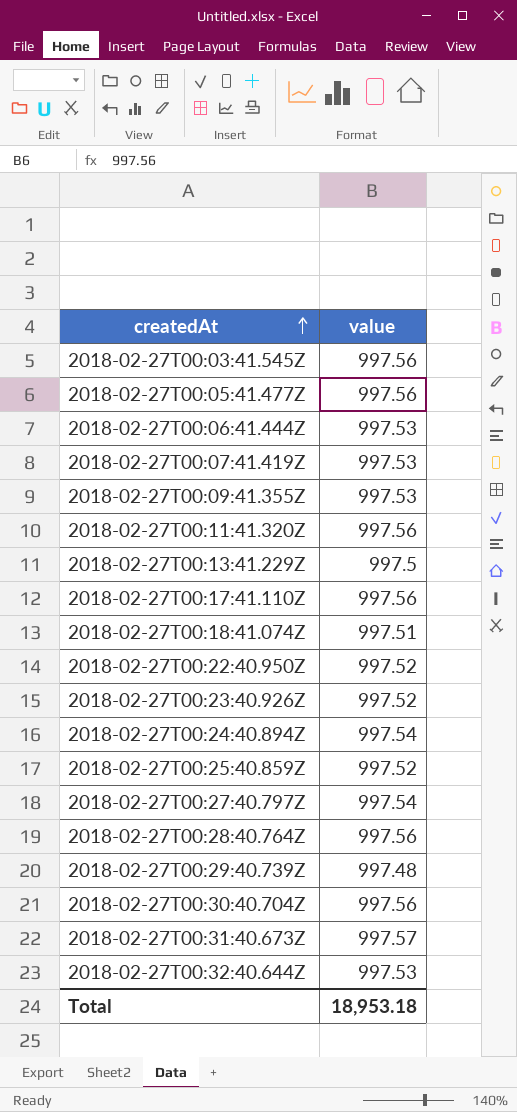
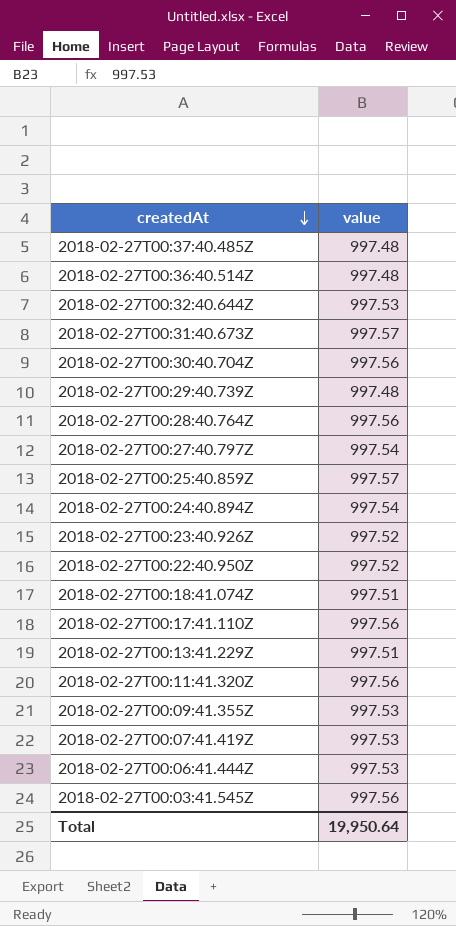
row order: createdAt ascending -> createdAt descending
row 2018-02-27T00:05:41.477Z: 997.56 -> none
row 2018-02-27T00:37:40.485Z: none -> 997.48
row 2018-02-27T00:36:40.514Z: none -> 997.48
2018-02-27T00:25:40.859Z | value: 997.52 -> 997.57
2018-02-27T00:13:41.229Z | value: 997.5 -> 997.51
Total | value: 18,953.18 -> 19,950.64

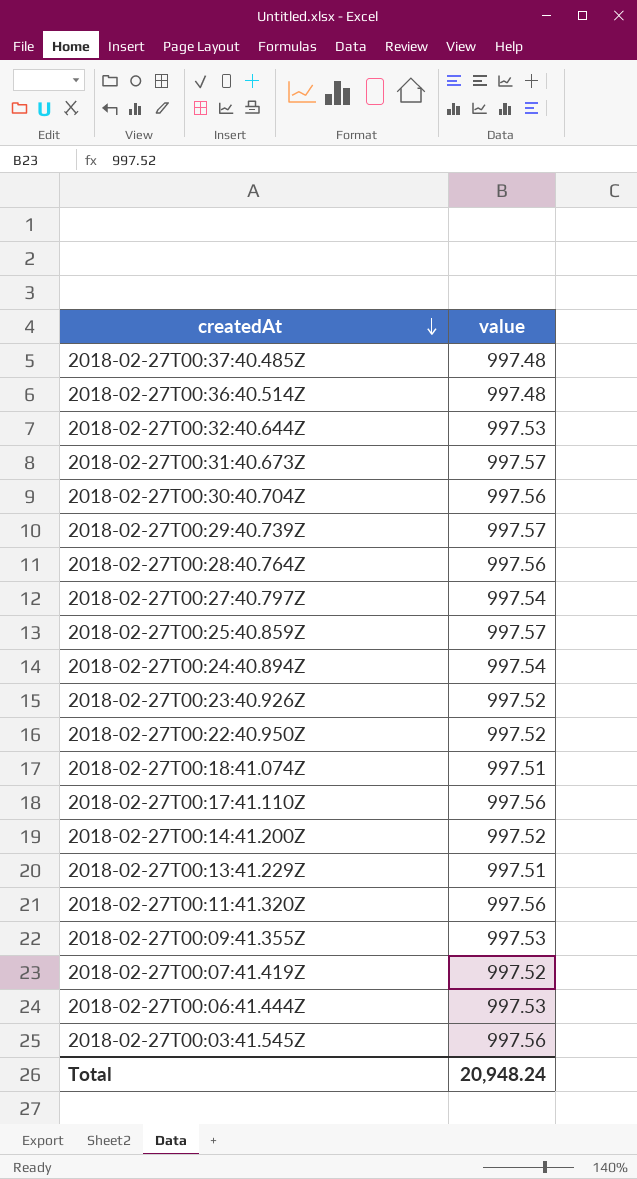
2018-02-27T00:29:40.739Z | value: 997.48 -> 997.57
row 2018-02-27T00:14:41.200Z: none -> 997.52
2018-02-27T00:07:41.419Z | value: 997.53 -> 997.52
Total | value: 19,950.64 -> 20,948.24

